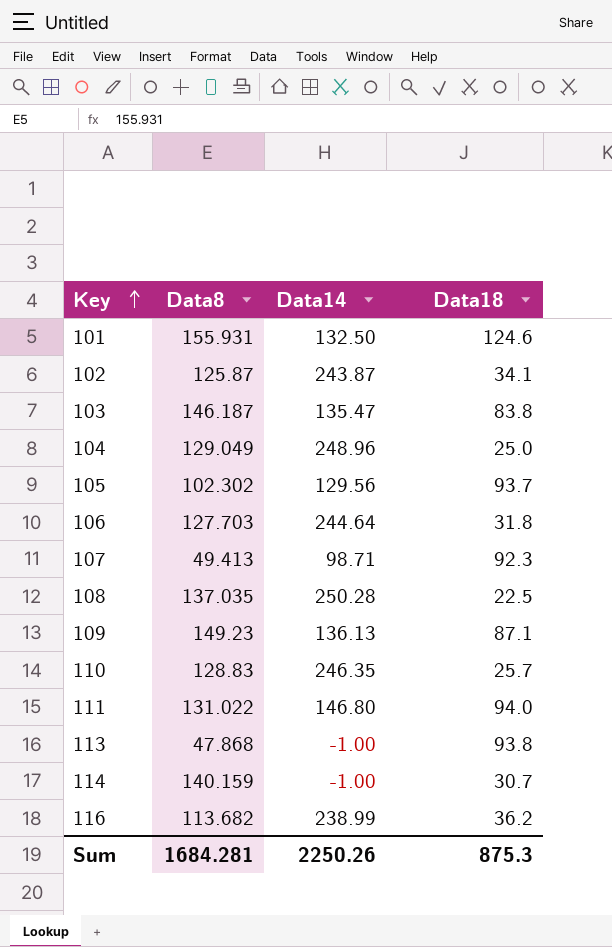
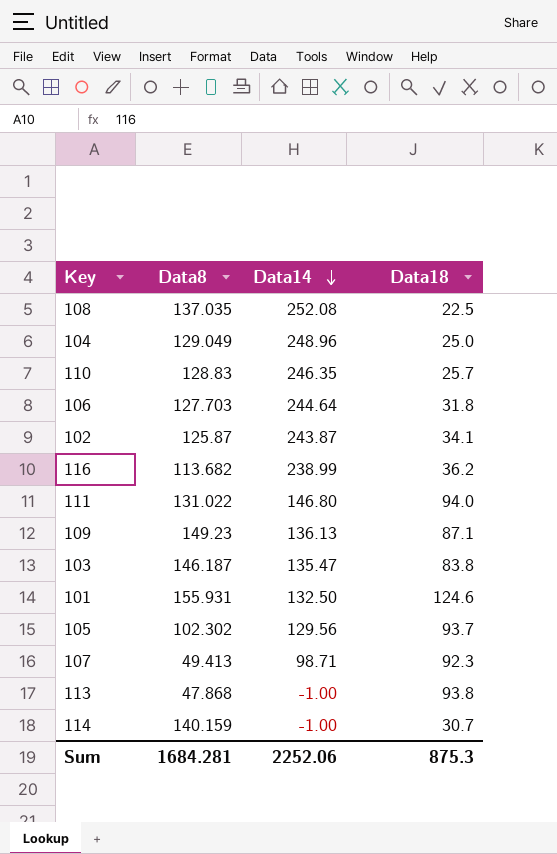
row order: Key ascending -> Data14 descending
108 | Data14: 250.28 -> 252.08
Sum | Data14: 2250.26 -> 2252.06

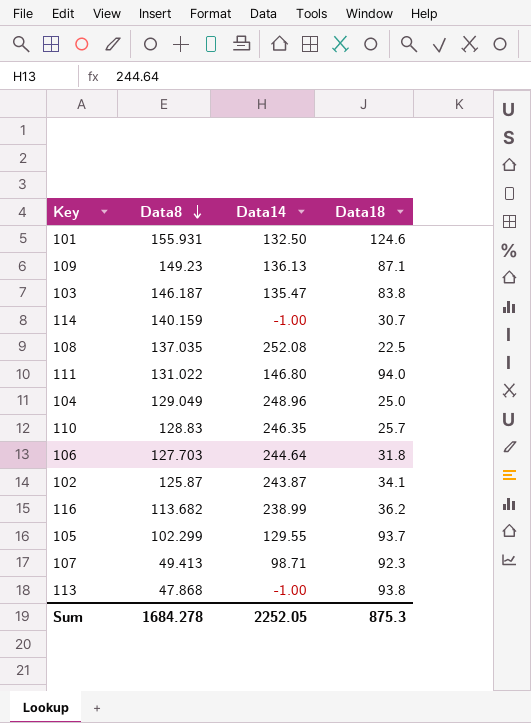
row order: Data14 descending -> Data8 descending
105 | Data8: 102.302 -> 102.299
105 | Data14: 129.56 -> 129.55
Sum | Data8: 1684.281 -> 1684.278
Sum | Data14: 2252.06 -> 2252.05

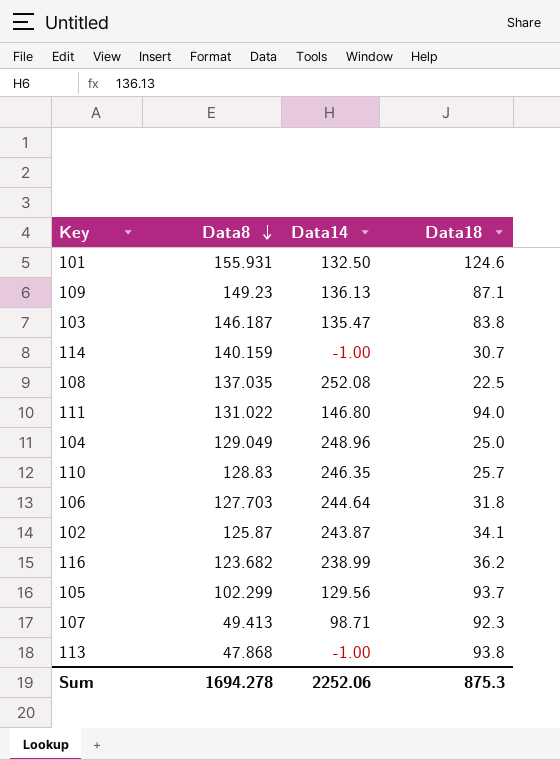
116 | Data8: 113.682 -> 123.682
105 | Data14: 129.55 -> 129.56
Sum | Data8: 1684.278 -> 1694.278
Sum | Data14: 2252.05 -> 2252.06

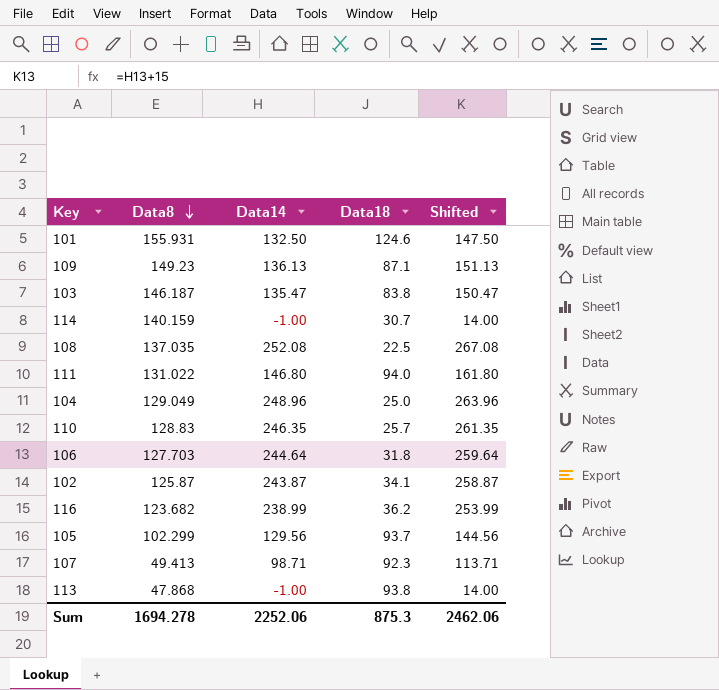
column Shifted | formula: none -> [Data14] + 15

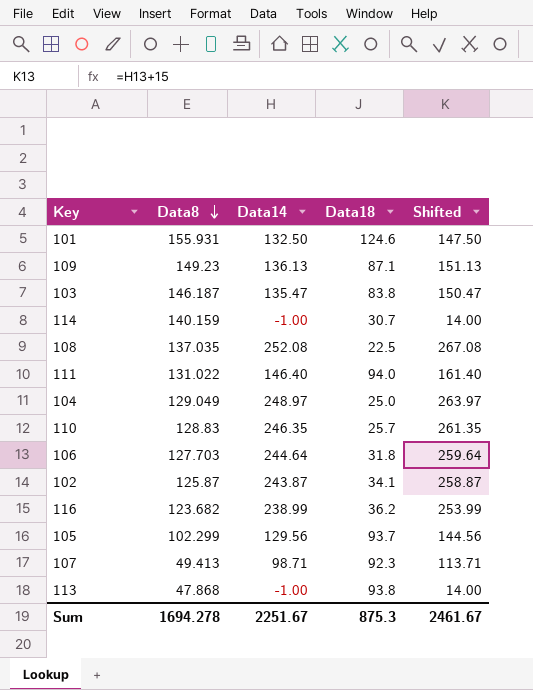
111 | Data14: 146.80 -> 146.40
111 | Shifted: 161.80 -> 161.40
104 | Data14: 248.96 -> 248.97
104 | Shifted: 263.96 -> 263.97
Sum | Data14: 2252.06 -> 2251.67
Sum | Shifted: 2462.06 -> 2461.67

